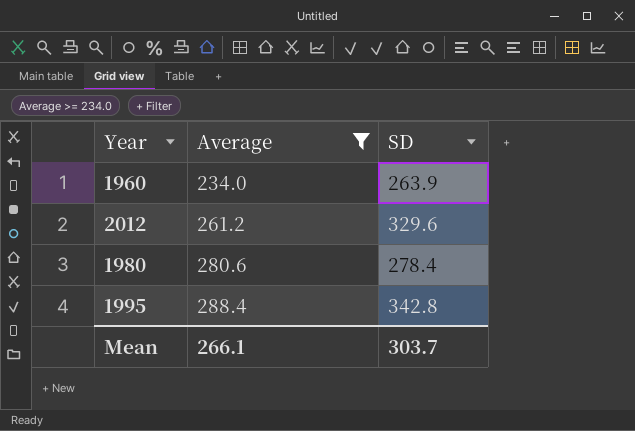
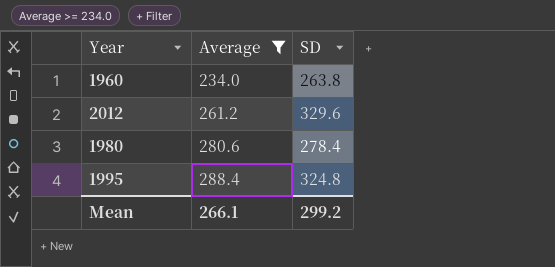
1960 | SD: 263.9 -> 263.8
1995 | SD: 342.8 -> 324.8
Mean | SD: 303.7 -> 299.2

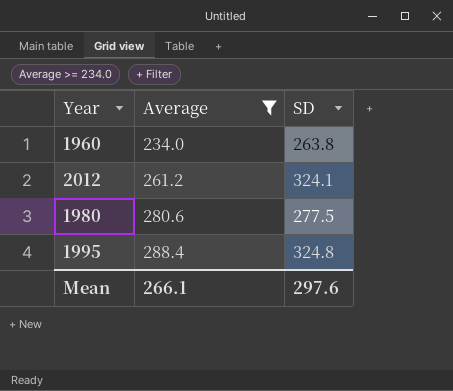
2012 | SD: 329.6 -> 324.1
1980 | SD: 278.4 -> 277.5
Mean | SD: 299.2 -> 297.6

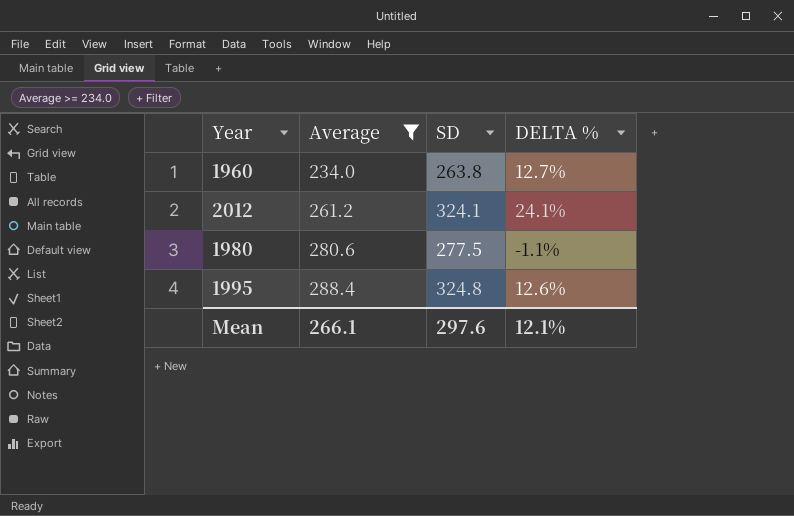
column DELTA % | formula: none -> ([SD] - [Average]) / [Average]

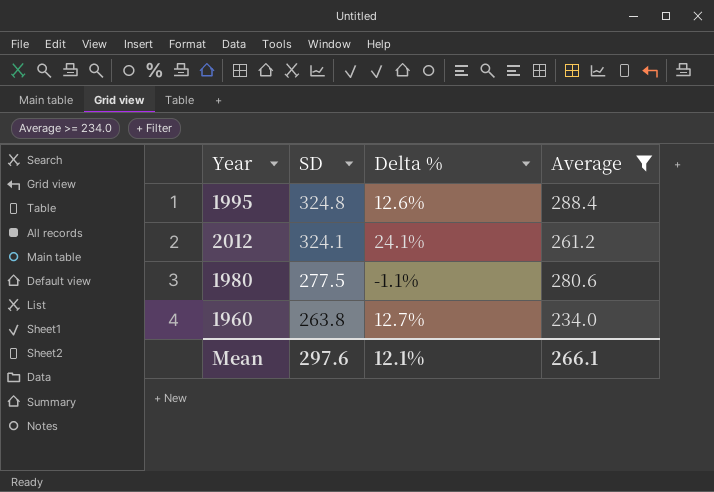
row order: Average ascending -> SD descending
column name: DELTA % -> Delta %
column Average | position: 2 -> 4

